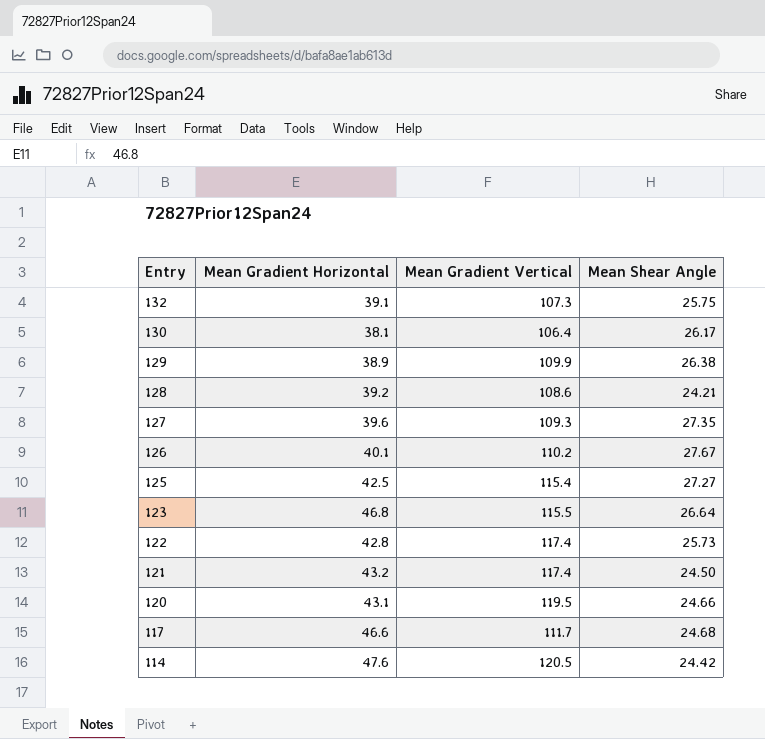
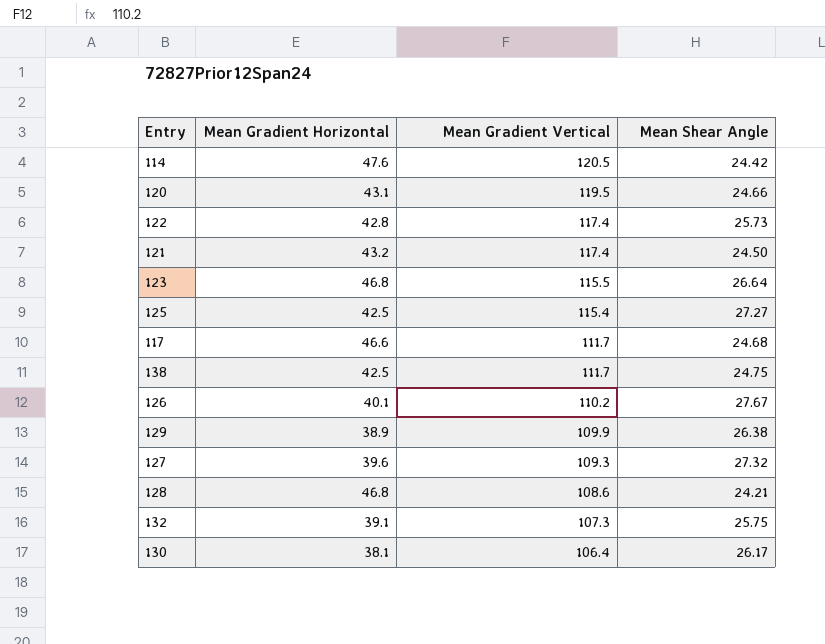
row order: Entry descending -> Mean Gradient Vertical descending
row 138: none -> 42.5 | 111.7 | 24.75
127 | Mean Shear Angle: 27.35 -> 27.32
128 | Mean Gradient Horizontal: 39.2 -> 46.8

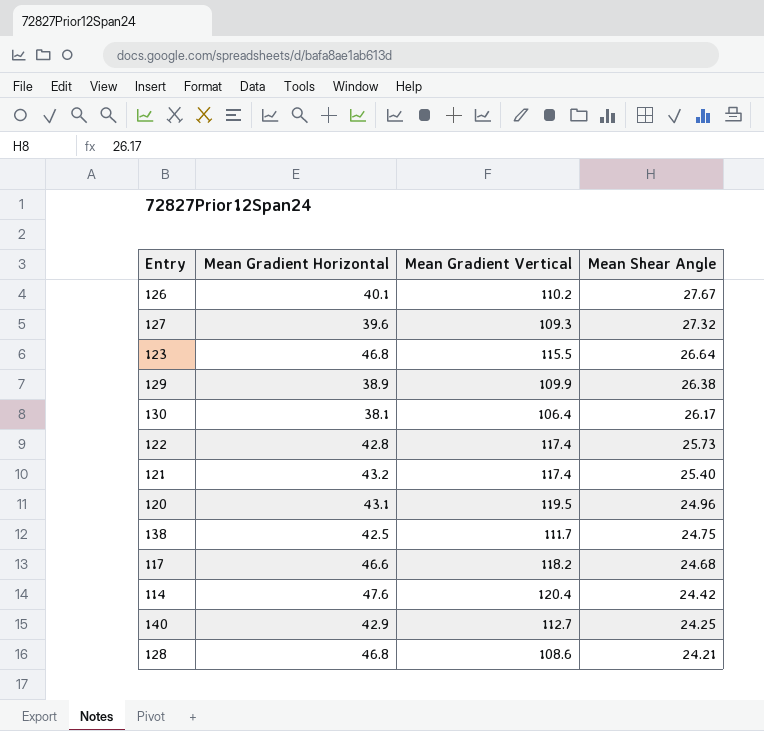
row order: Mean Gradient Vertical descending -> Mean Shear Angle descending
row 125: 42.5 | 115.4 | 27.27 -> none
row 132: 39.1 | 107.3 | 25.75 -> none
121 | Mean Shear Angle: 24.50 -> 25.40
120 | Mean Shear Angle: 24.66 -> 24.96
117 | Mean Gradient Vertical: 111.7 -> 118.2
114 | Mean Gradient Vertical: 120.5 -> 120.4
row 140: none -> 42.9 | 112.7 | 24.25

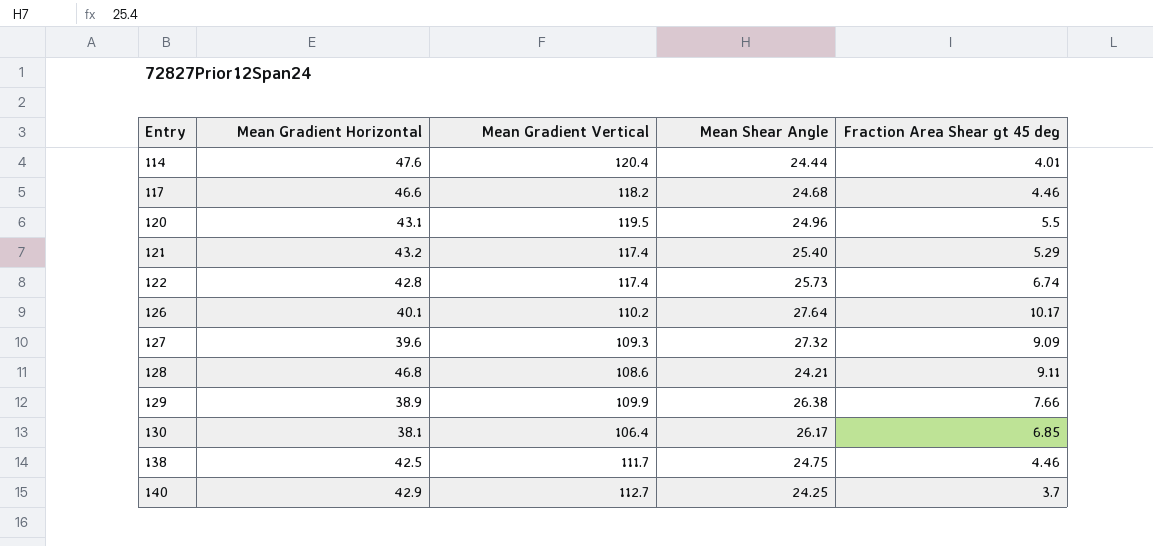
row order: Mean Shear Angle descending -> Entry ascending
column Fraction Area Shear gt 45 deg | position: none -> 5
row 123: 46.8 | 115.5 | 26.64 -> none
114 | Mean Shear Angle: 24.42 -> 24.44
126 | Mean Shear Angle: 27.67 -> 27.64

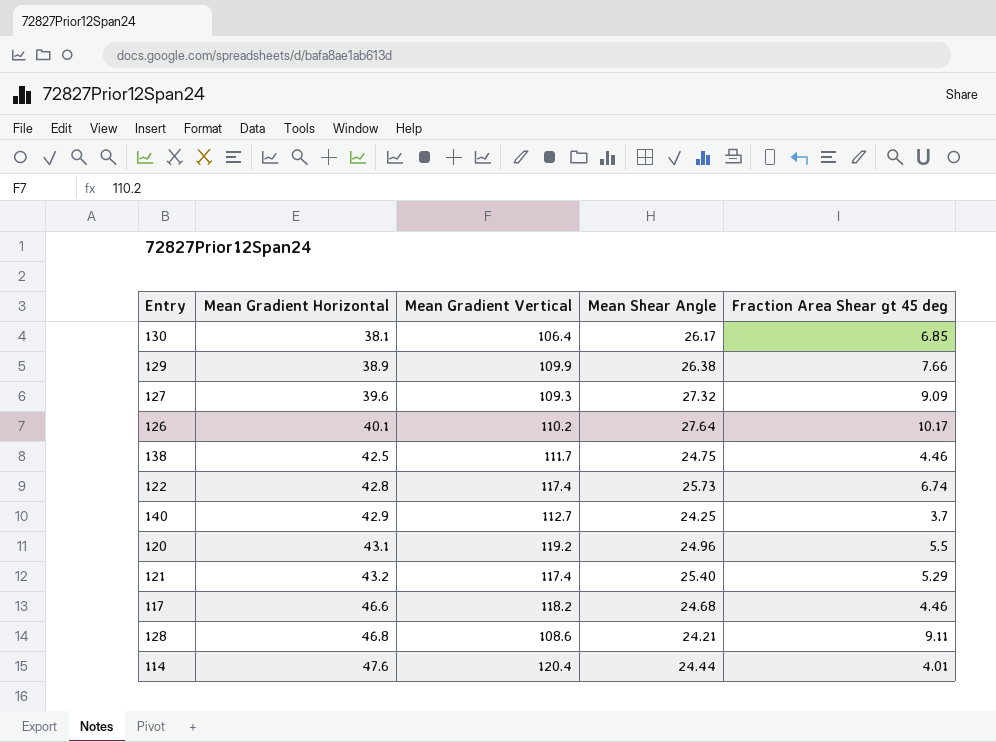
row order: Entry ascending -> Mean Gradient Horizontal ascending
120 | Mean Gradient Vertical: 119.5 -> 119.2

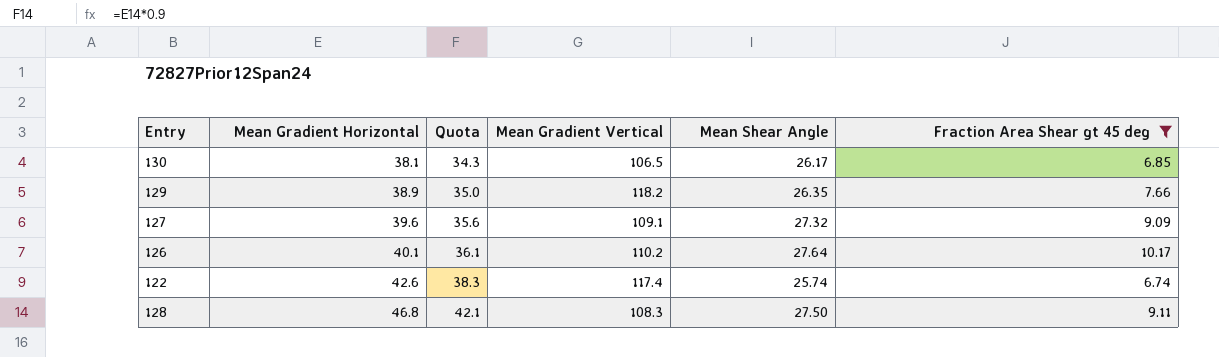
filter: none -> Fraction Area Shear gt 45 deg >= 6.74
column Quota | formula: none -> [Mean Gradient Horizontal] * 0.9
130 | Mean Gradient Vertical: 106.4 -> 106.5
129 | Mean Gradient Vertical: 109.9 -> 118.2
129 | Mean Shear Angle: 26.38 -> 26.35
127 | Mean Gradient Vertical: 109.3 -> 109.1
122 | Mean Gradient Horizontal: 42.8 -> 42.6
122 | Mean Shear Angle: 25.73 -> 25.74
128 | Mean Gradient Vertical: 108.6 -> 108.3
128 | Mean Shear Angle: 24.21 -> 27.50

